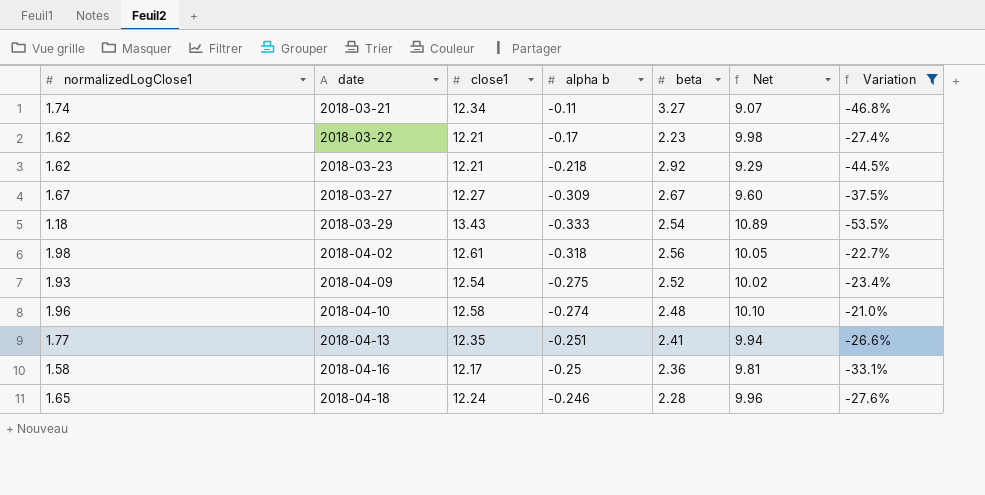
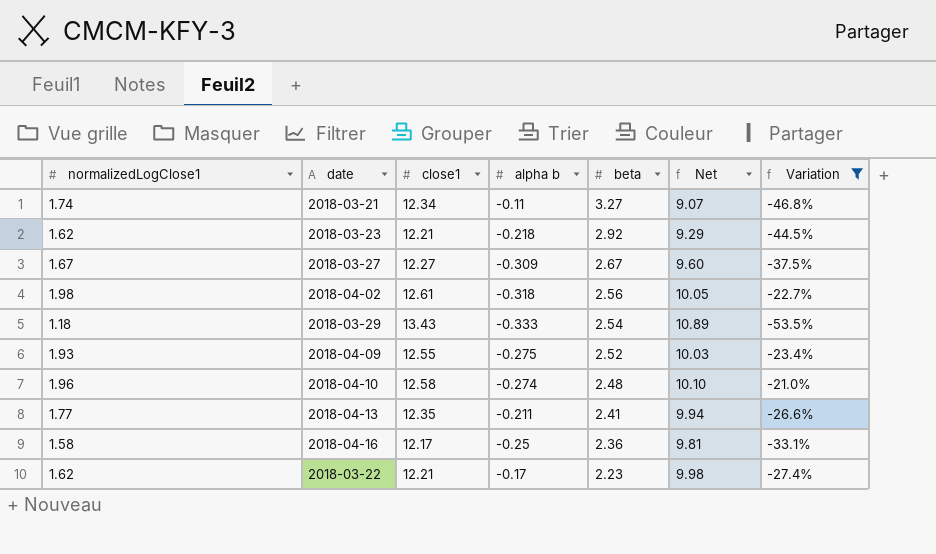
row order: date ascending -> beta descending
row 2018-04-18: 1.65 | 12.24 | -0.246 | 2.28 | 9.96 | -27.6% -> none
2018-04-09 | close1: 12.54 -> 12.55
2018-04-09 | Net: 10.02 -> 10.03
2018-04-13 | alpha b: -0.251 -> -0.211

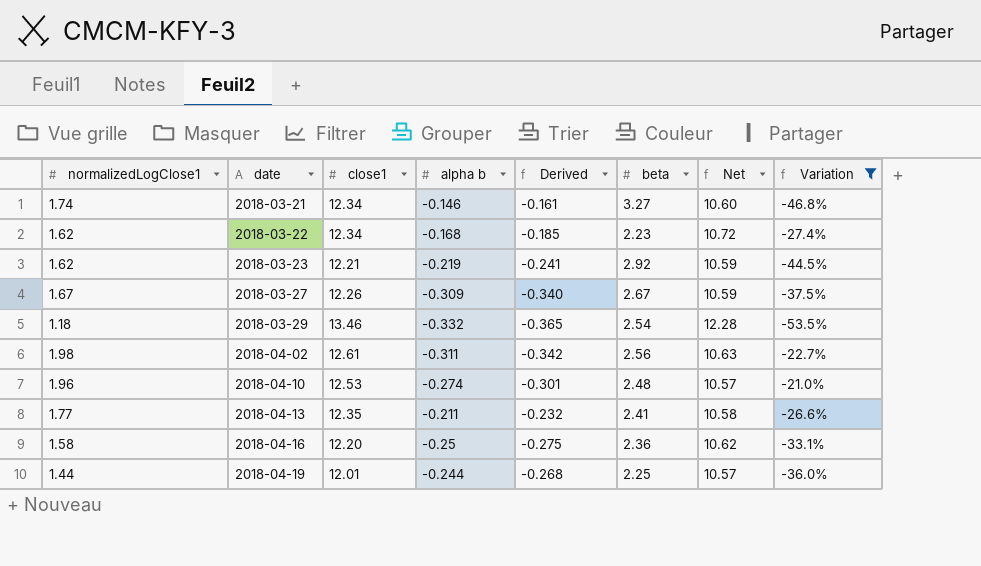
row order: beta descending -> date ascending
column Derived | formula: none -> [alpha b] * 1.1
column Net | formula: [close1] - [beta] -> [close1] - [normalizedLogClose1]
row 2018-04-09: 1.93 | 12.55 | -0.275 | 2.52 | 10.03 | -23.4% -> none
2018-03-21 | alpha b: -0.11 -> -0.146
2018-03-22 | close1: 12.21 -> 12.34
2018-03-22 | alpha b: -0.17 -> -0.168
2018-03-23 | alpha b: -0.218 -> -0.219
2018-03-27 | close1: 12.27 -> 12.26
2018-03-29 | close1: 13.43 -> 13.46
2018-03-29 | alpha b: -0.333 -> -0.332
2018-04-02 | alpha b: -0.318 -> -0.311
2018-04-10 | close1: 12.58 -> 12.53
2018-04-16 | close1: 12.17 -> 12.20
row 2018-04-19: none -> 1.44 | 12.01 | -0.244 | -0.268 | 2.25 | 10.57 | -36.0%

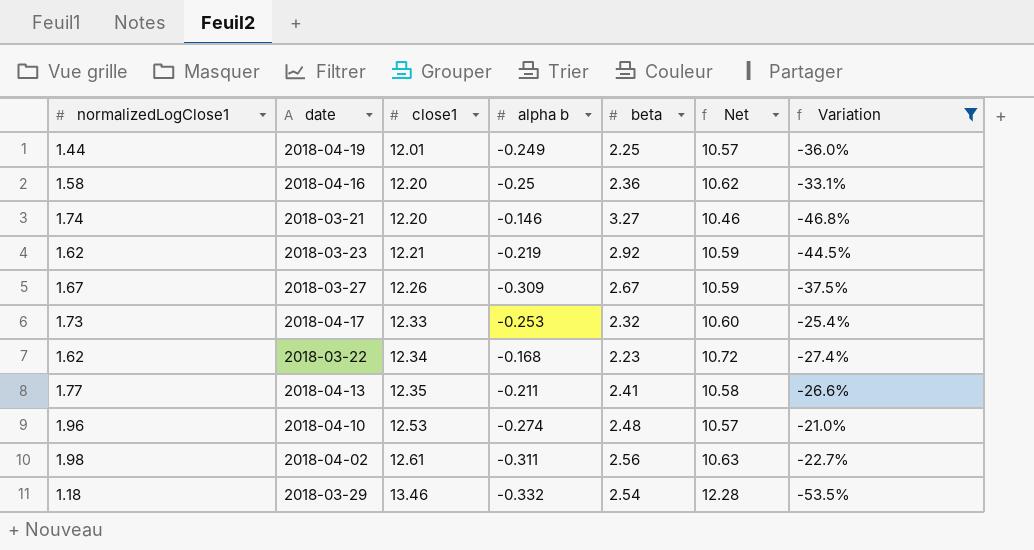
row order: date ascending -> close1 ascending
column Derived | formula: [alpha b] * 1.1 -> none
2018-04-19 | alpha b: -0.244 -> -0.249
2018-03-21 | close1: 12.34 -> 12.20
2018-03-21 | Net: 10.60 -> 10.46
row 2018-04-17: none -> 1.73 | 12.33 | -0.253 | 2.32 | 10.60 | -25.4%

